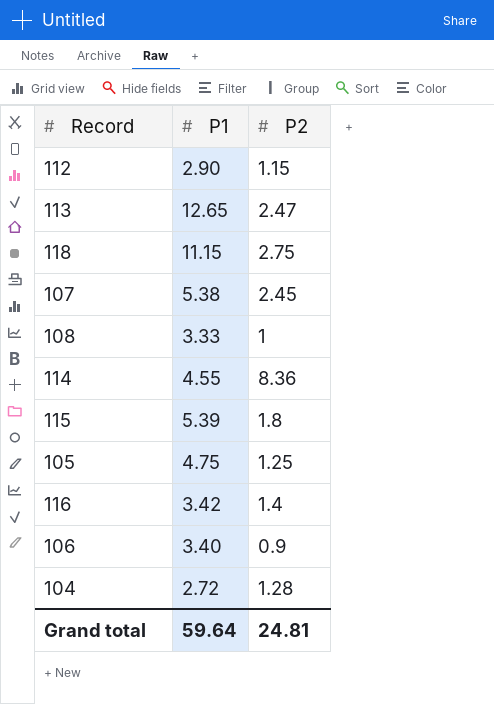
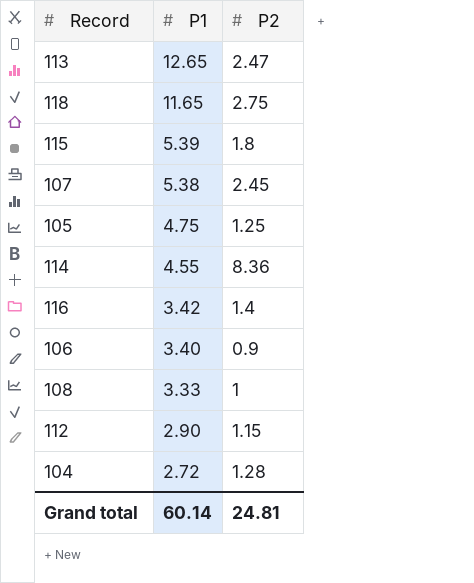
row order: none -> P1 descending
118 | P1: 11.15 -> 11.65
Grand total | P1: 59.64 -> 60.14

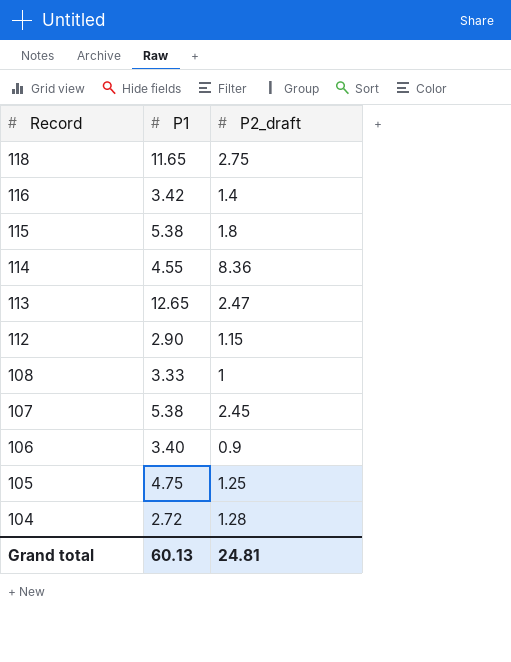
row order: P1 descending -> Record descending
column name: P2 -> P2_draft
115 | P1: 5.39 -> 5.38
Grand total | P1: 60.14 -> 60.13

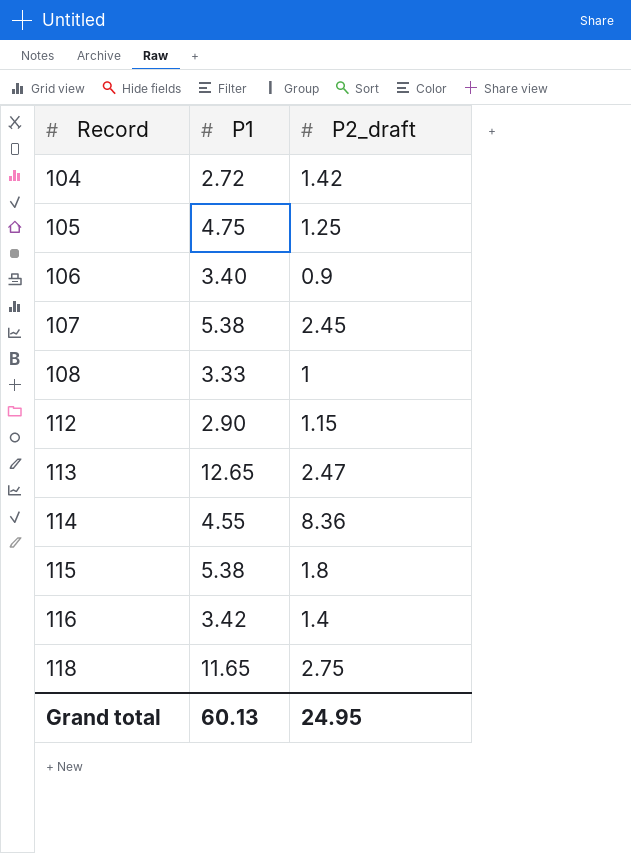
row order: Record descending -> Record ascending
104 | P2_draft: 1.28 -> 1.42
Grand total | P2_draft: 24.81 -> 24.95

